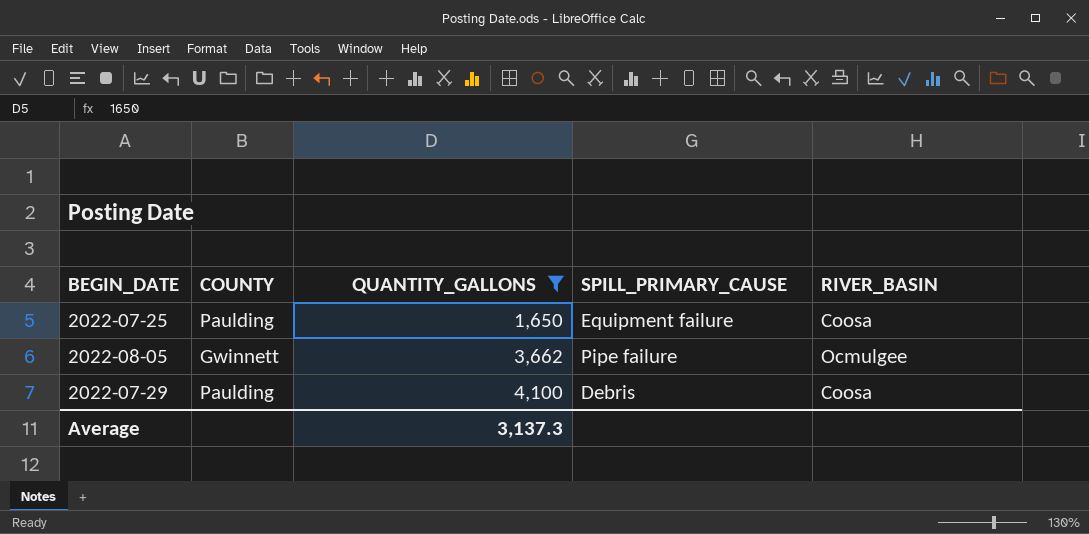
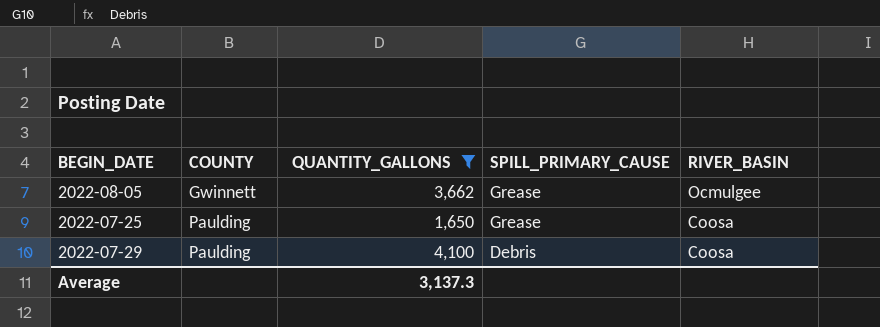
row order: QUANTITY_GALLONS ascending -> COUNTY ascending
2022-08-05 | SPILL_PRIMARY_CAUSE: Pipe failure -> Grease
2022-07-25 | SPILL_PRIMARY_CAUSE: Equipment failure -> Grease

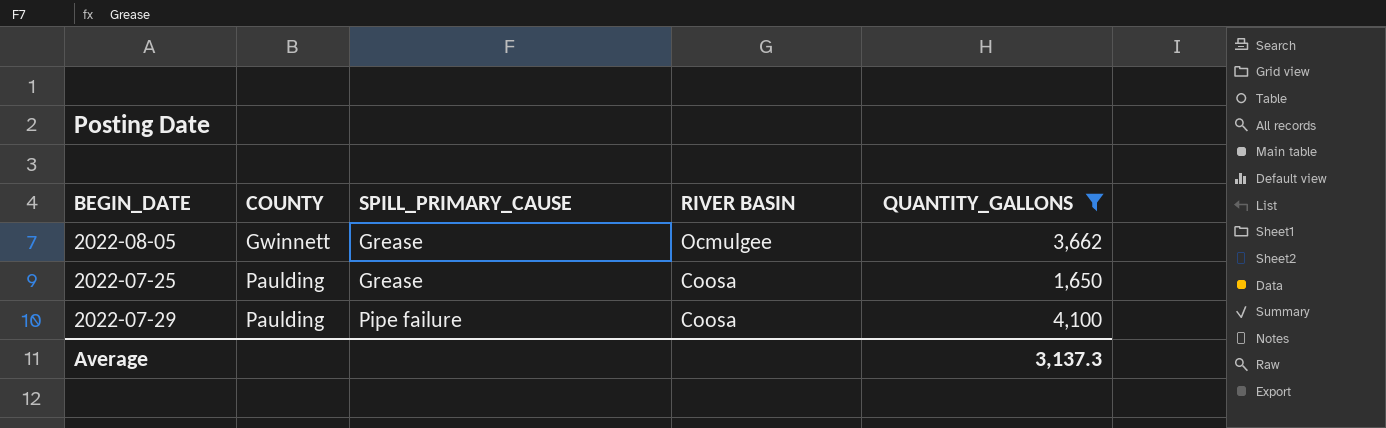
column name: RIVER_BASIN -> RIVER BASIN
column QUANTITY_GALLONS | position: 3 -> 5
2022-07-29 | SPILL_PRIMARY_CAUSE: Debris -> Pipe failure

